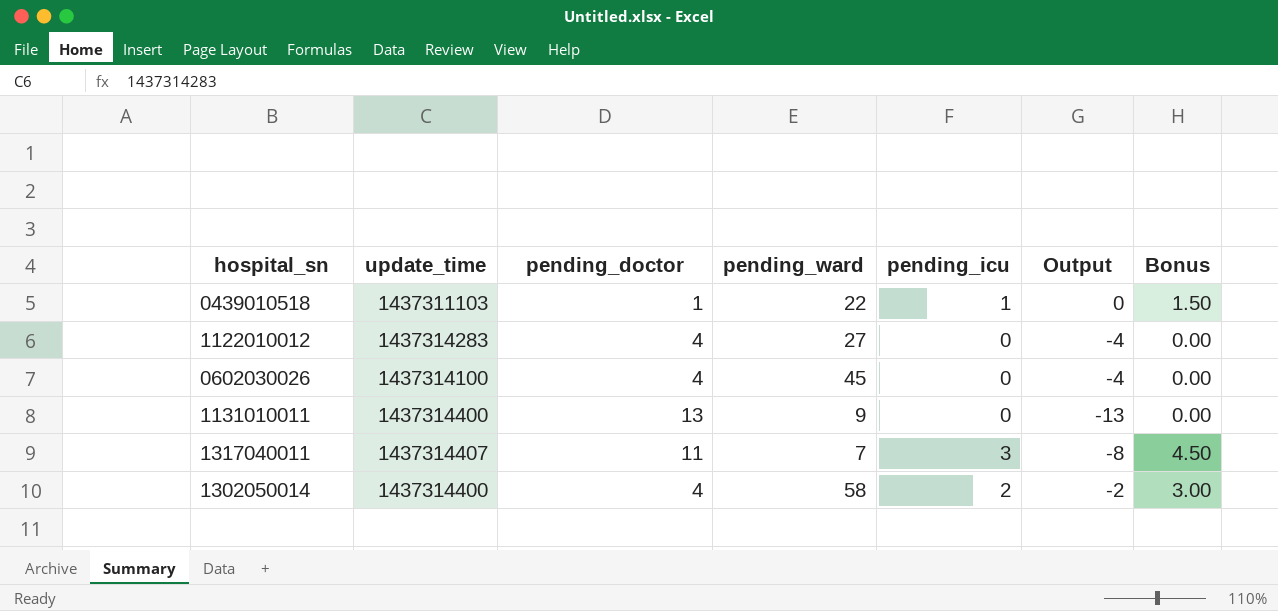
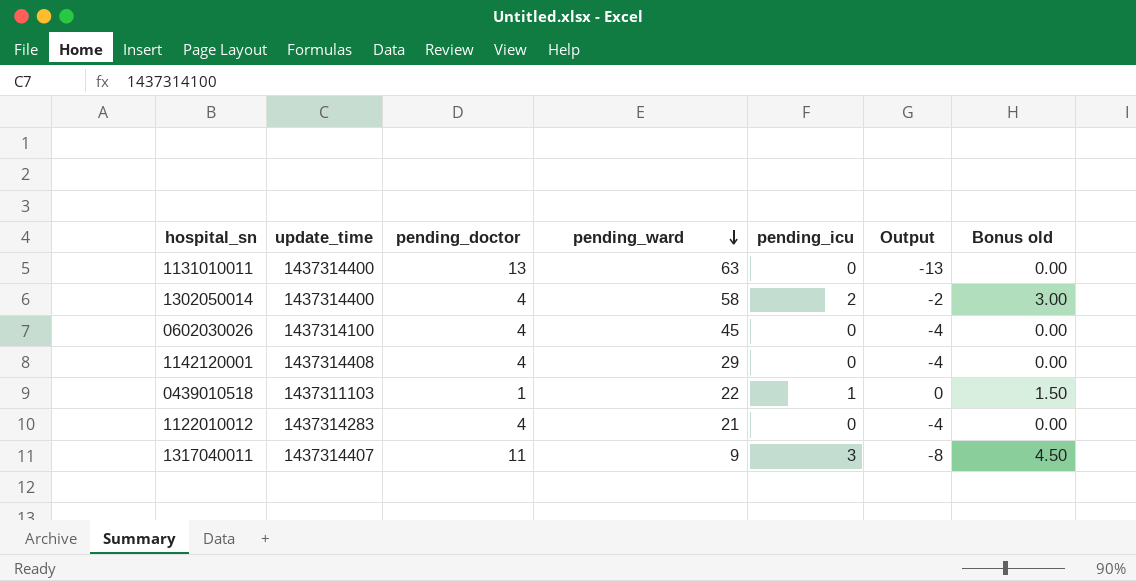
row order: none -> pending_ward descending
column name: Bonus -> Bonus old
1131010011 | pending_ward: 9 -> 63
row 1142120001: none -> 1437314408 | 4 | 29 | 0 | -4 | 0.00
1122010012 | pending_ward: 27 -> 21
1317040011 | pending_ward: 7 -> 9

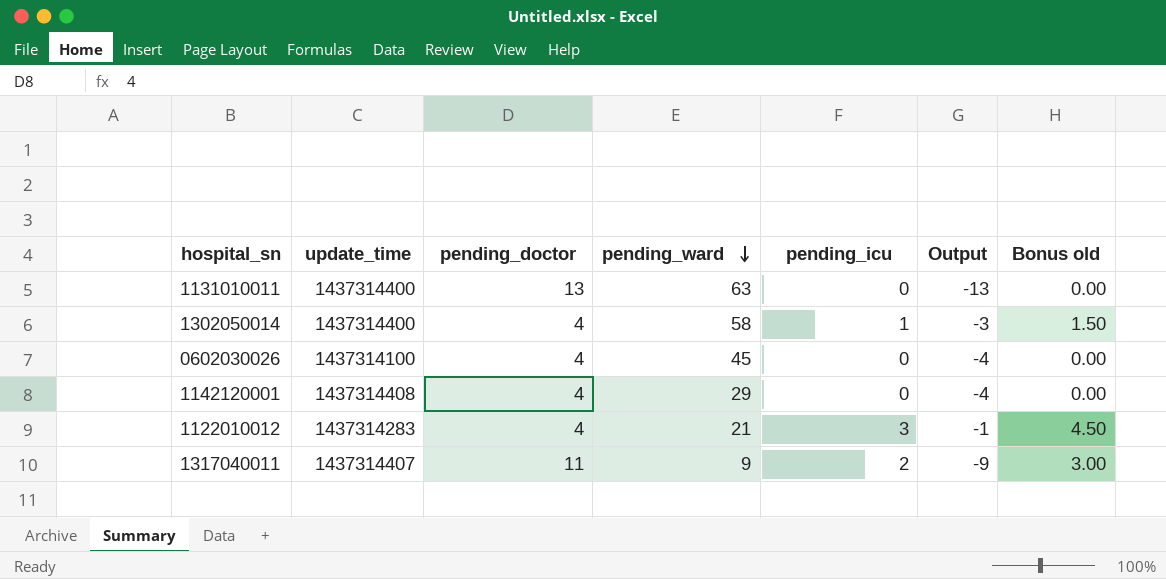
row 0439010518: 1437311103 | 1 | 22 | 1 | 0 | 1.50 -> none
1302050014 | pending_icu: 2 -> 1
1302050014 | Output: -2 -> -3
1302050014 | Bonus old: 3.00 -> 1.50
1122010012 | pending_icu: 0 -> 3
1122010012 | Output: -4 -> -1
1122010012 | Bonus old: 0.00 -> 4.50
1317040011 | pending_icu: 3 -> 2
1317040011 | Output: -8 -> -9
1317040011 | Bonus old: 4.50 -> 3.00

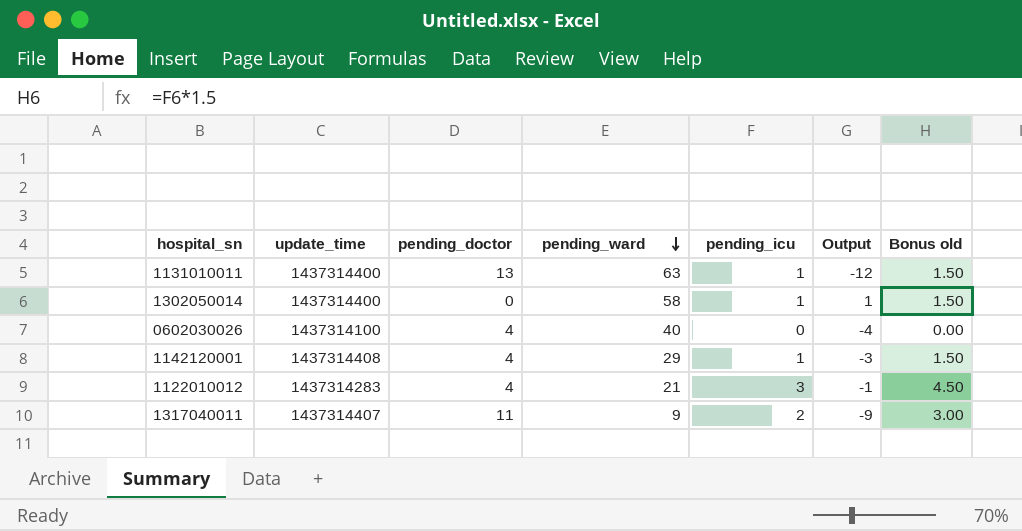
1131010011 | pending_icu: 0 -> 1
1131010011 | Output: -13 -> -12
1131010011 | Bonus old: 0.00 -> 1.50
1302050014 | pending_doctor: 4 -> 0
1302050014 | Output: -3 -> 1
0602030026 | pending_ward: 45 -> 40
1142120001 | pending_icu: 0 -> 1
1142120001 | Output: -4 -> -3
1142120001 | Bonus old: 0.00 -> 1.50

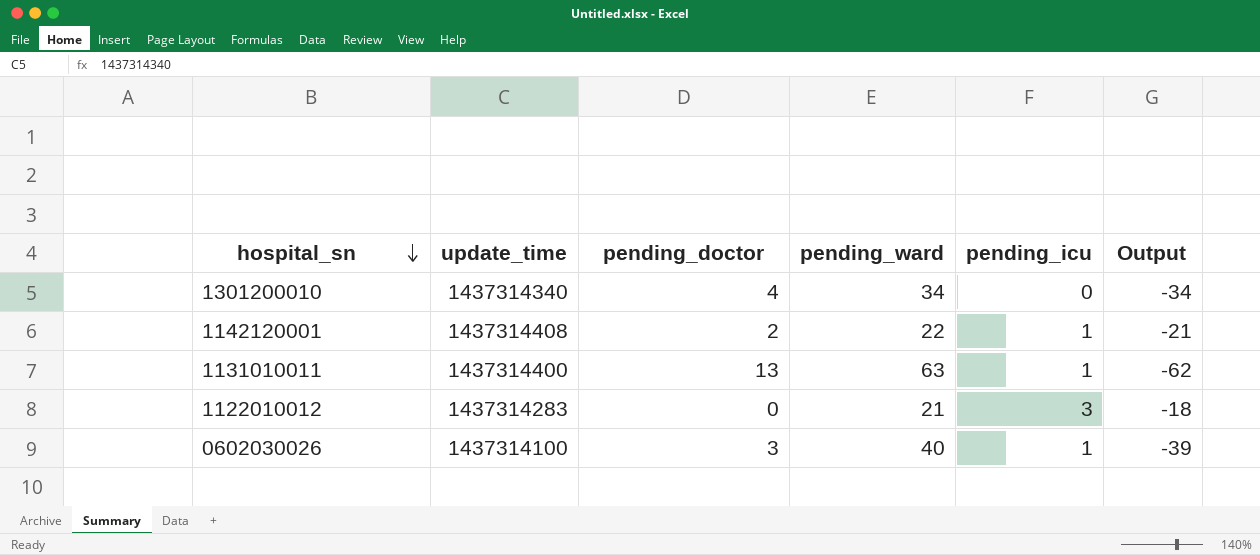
row order: pending_ward descending -> hospital_sn descending
column Bonus old | formula: [pending_icu] * 1.5 -> none
column Output | formula: [pending_icu] - [pending_doctor] -> [pending_icu] - [pending_ward]
row 1302050014: 1437314400 | 0 | 58 | 1 | 1 | 1.50 -> none
row 1317040011: 1437314407 | 11 | 9 | 2 | -9 | 3.00 -> none
row 1301200010: none -> 1437314340 | 4 | 34 | 0 | -34
1142120001 | pending_doctor: 4 -> 2
1142120001 | pending_ward: 29 -> 22
1122010012 | pending_doctor: 4 -> 0
0602030026 | pending_doctor: 4 -> 3
0602030026 | pending_icu: 0 -> 1

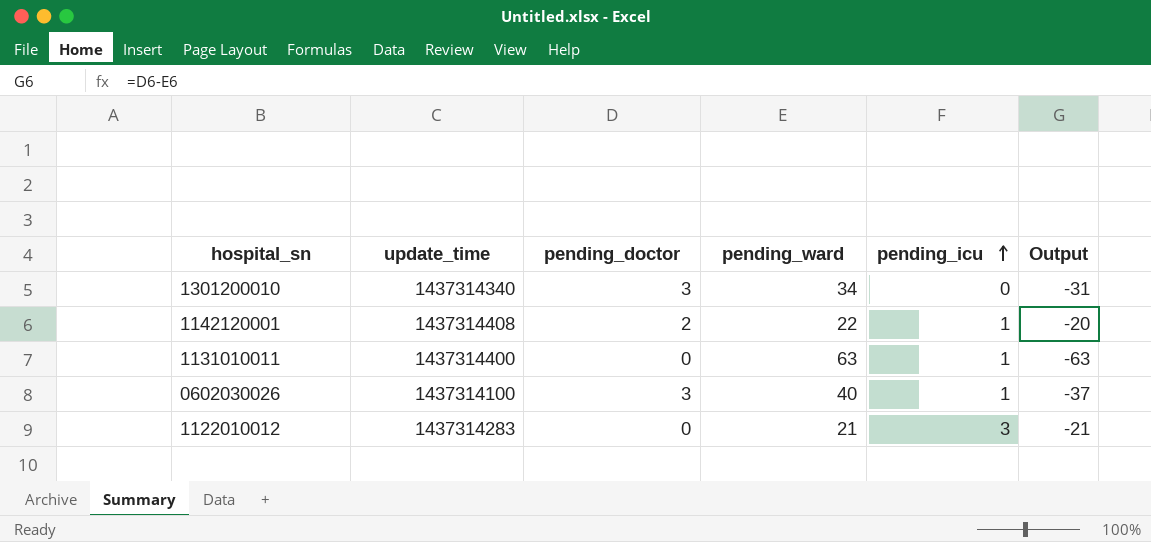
row order: hospital_sn descending -> pending_icu ascending
column Output | formula: [pending_icu] - [pending_ward] -> [pending_doctor] - [pending_ward]
1301200010 | pending_doctor: 4 -> 3
1131010011 | pending_doctor: 13 -> 0

